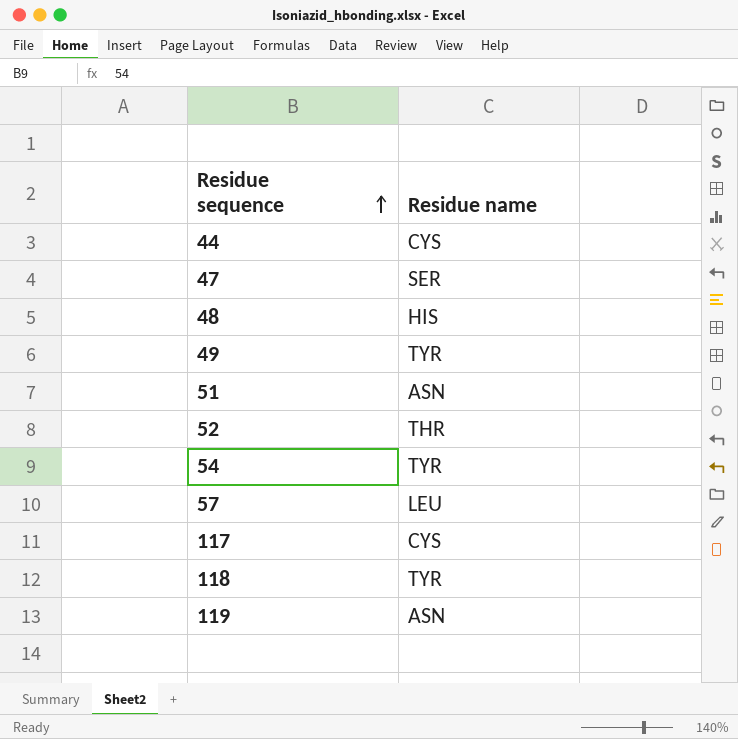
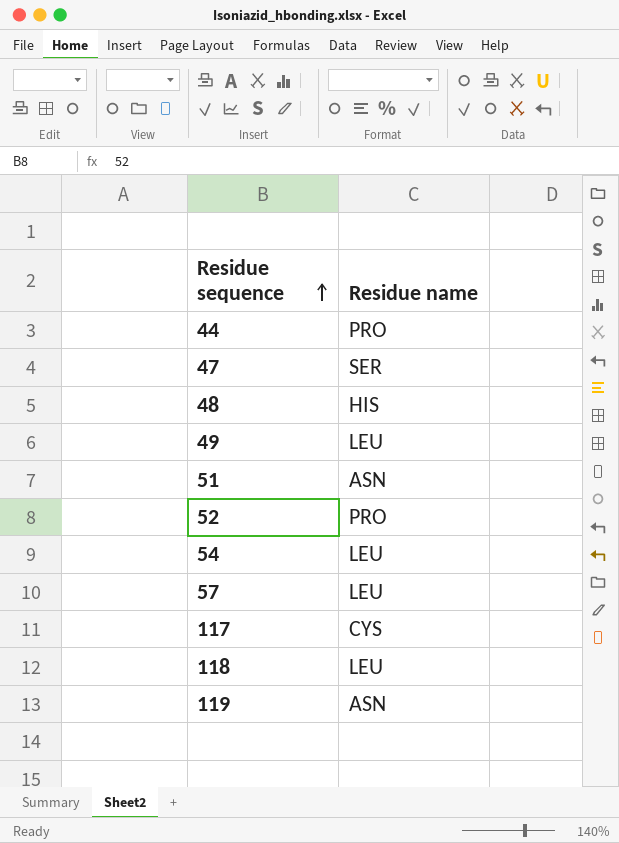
44 | Residue name: CYS -> PRO
49 | Residue name: TYR -> LEU
52 | Residue name: THR -> PRO
54 | Residue name: TYR -> LEU
118 | Residue name: TYR -> LEU

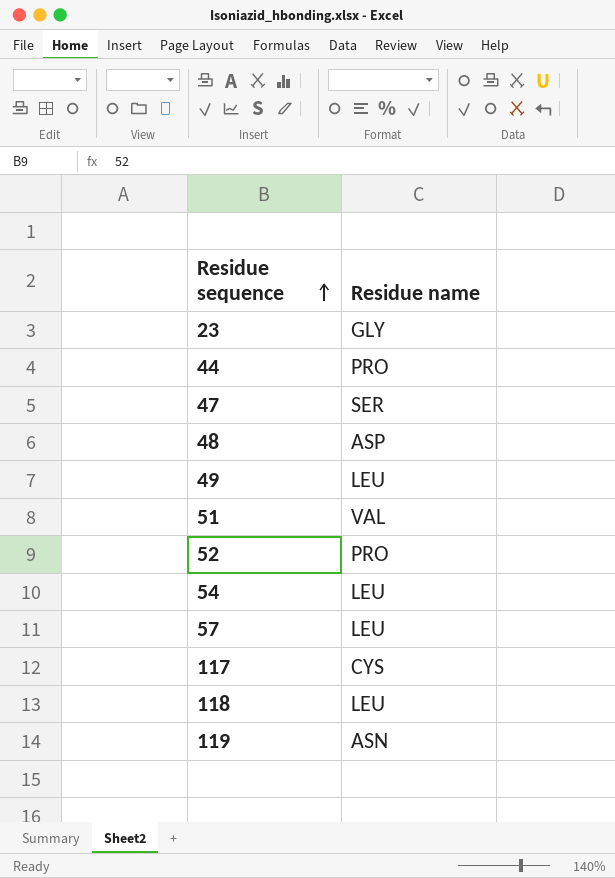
row 23: none -> GLY
48 | Residue name: HIS -> ASP
51 | Residue name: ASN -> VAL

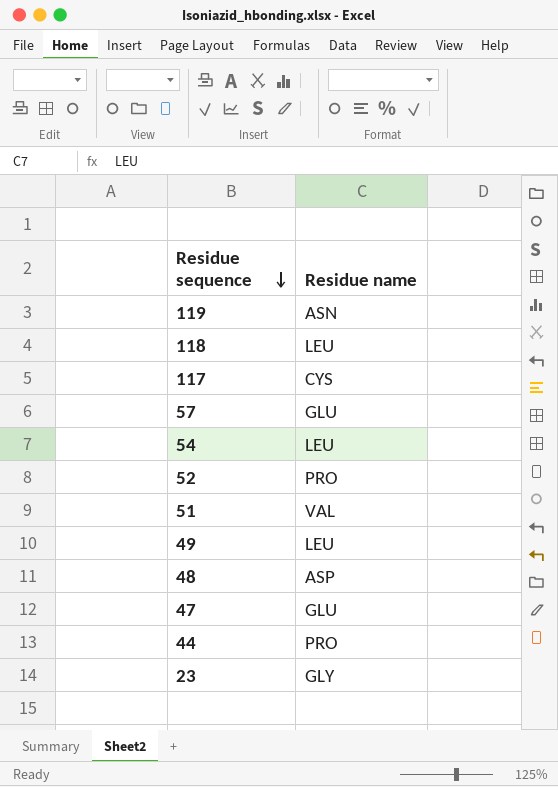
row order: Residue sequence ascending -> Residue sequence descending
57 | Residue name: LEU -> GLU
47 | Residue name: SER -> GLU

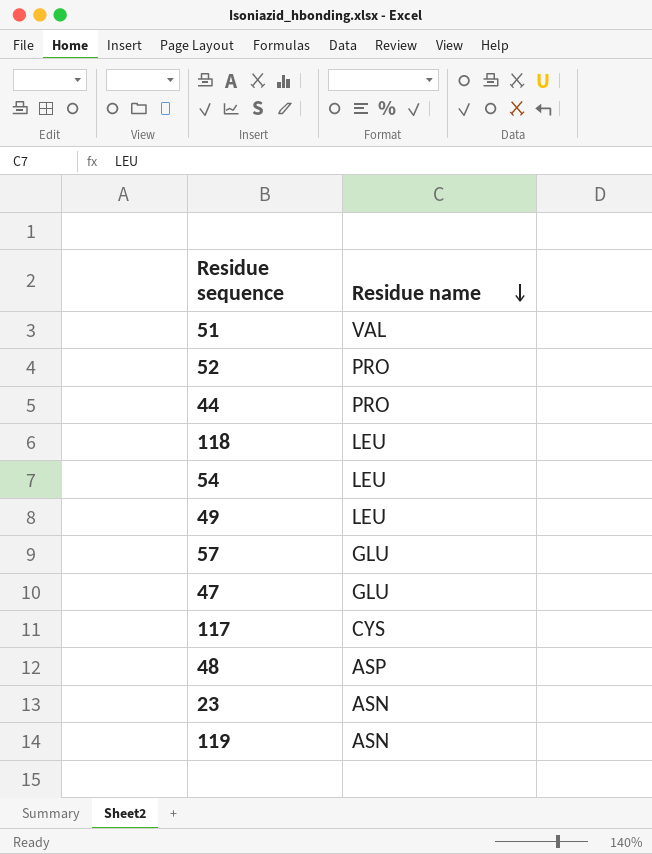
row order: Residue sequence descending -> Residue name descending
23 | Residue name: GLY -> ASN

